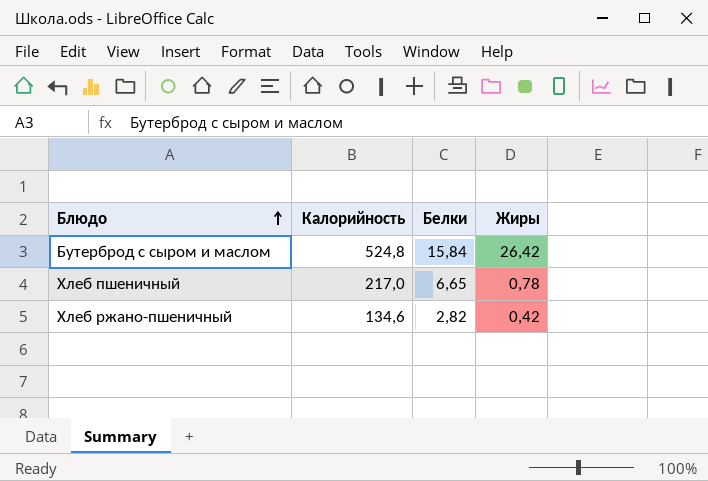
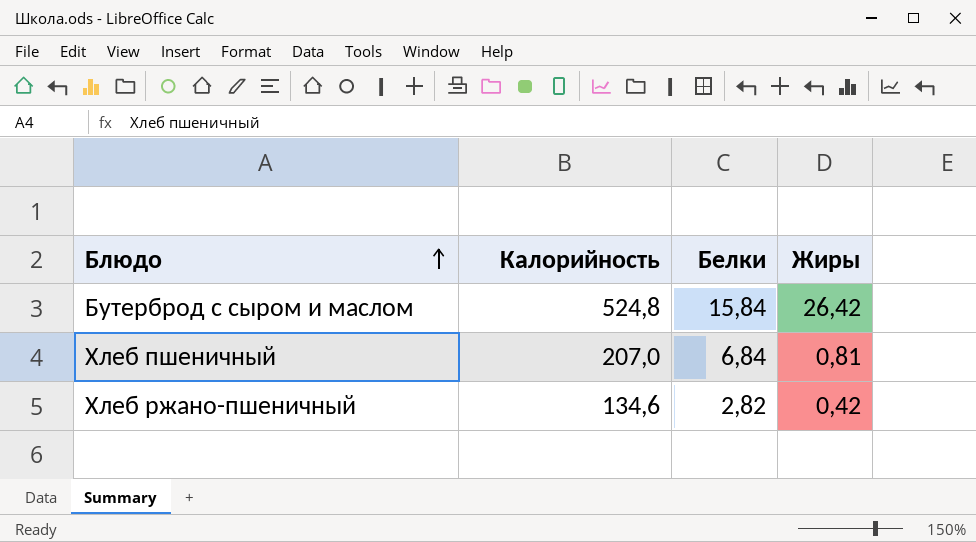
Хлеб пшеничный | Калорийность: 217,0 -> 207,0
Хлеб пшеничный | Белки: 6,65 -> 6,84
Хлеб пшеничный | Жиры: 0,78 -> 0,81

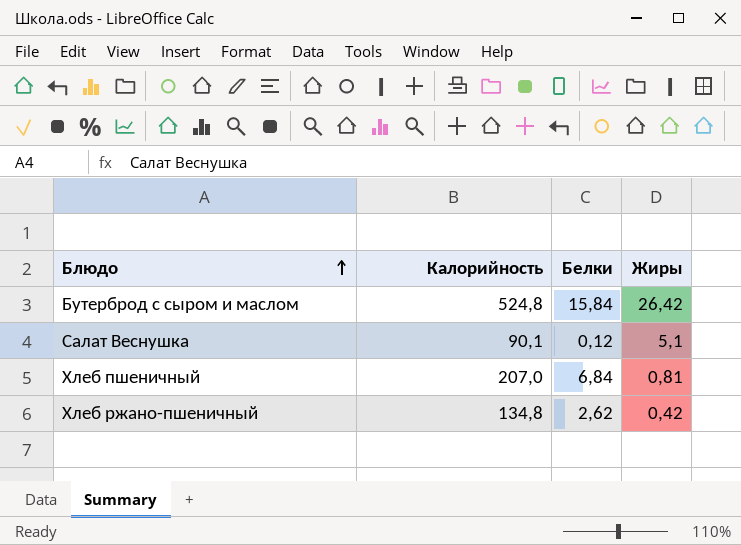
row Салат Веснушка: none -> 90,1 | 0,12 | 5,1
Хлеб ржано-пшеничный | Калорийность: 134,6 -> 134,8
Хлеб ржано-пшеничный | Белки: 2,82 -> 2,62

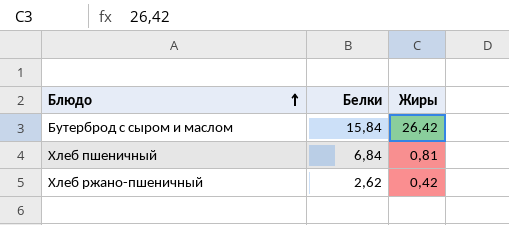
column Калорийность | position: 2 -> none
row Салат Веснушка: 90,1 | 0,12 | 5,1 -> none

